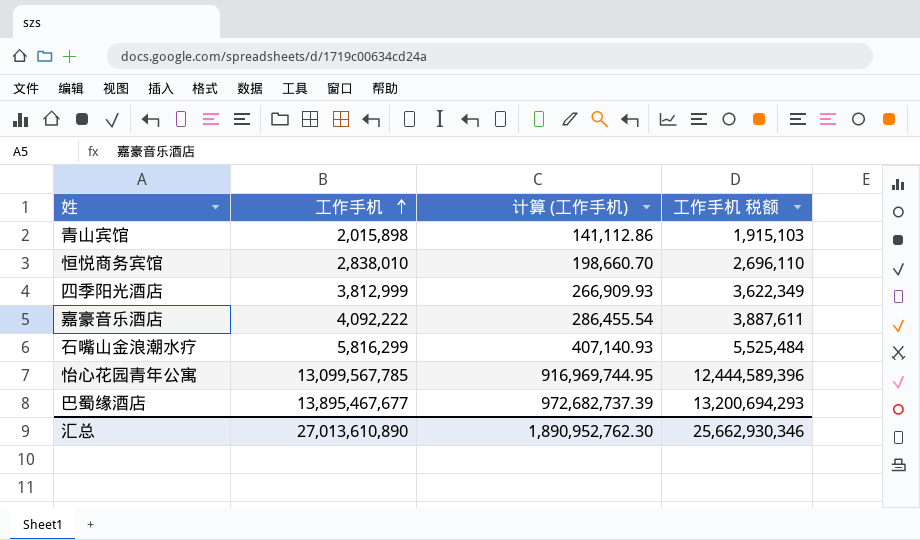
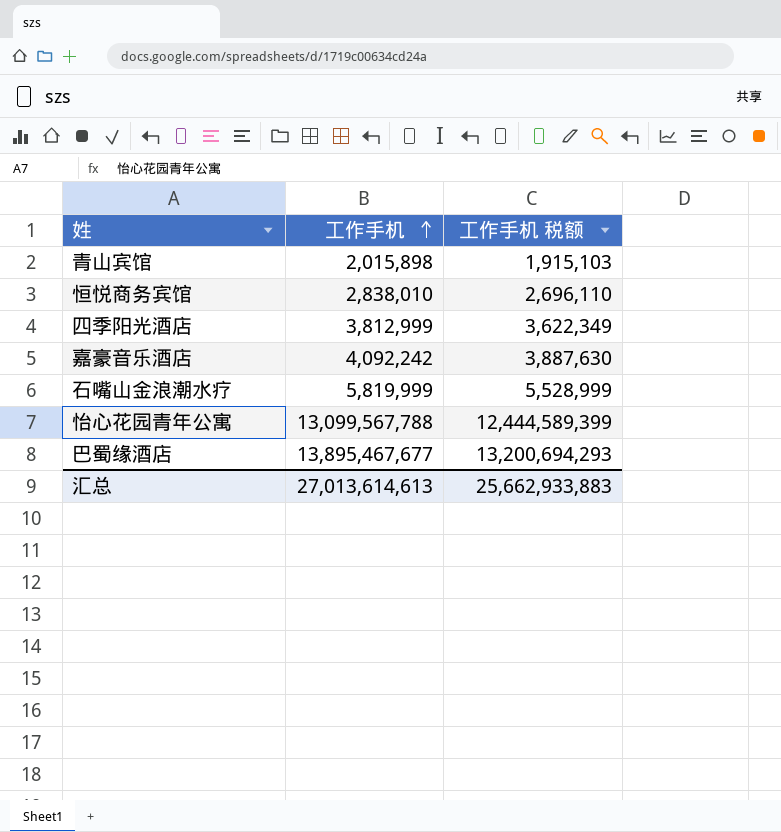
column 计算 (工作手机) | formula: [工作手机] * 0.07 -> none
嘉豪音乐酒店 | 工作手机: 4,092,222 -> 4,092,242
嘉豪音乐酒店 | 工作手机 税额: 3,887,611 -> 3,887,630
石嘴山金浪潮水疗 | 工作手机: 5,816,299 -> 5,819,999
石嘴山金浪潮水疗 | 工作手机 税额: 5,525,484 -> 5,528,999
怡心花园青年公寓 | 工作手机: 13,099,567,785 -> 13,099,567,788
怡心花园青年公寓 | 工作手机 税额: 12,444,589,396 -> 12,444,589,399
汇总 | 工作手机: 27,013,610,890 -> 27,013,614,613
汇总 | 工作手机 税额: 25,662,930,346 -> 25,662,933,883

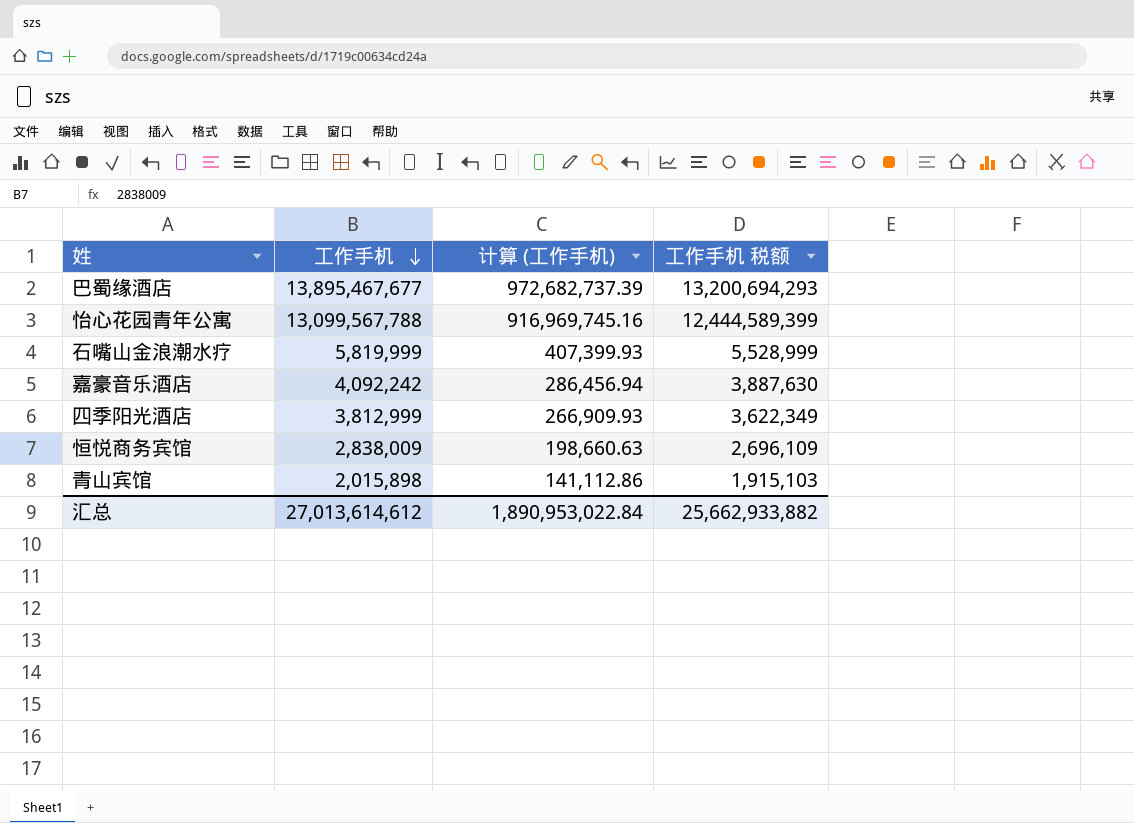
row order: 工作手机 ascending -> 工作手机 descending
column 计算 (工作手机) | formula: none -> [工作手机] * 0.07
恒悦商务宾馆 | 工作手机: 2,838,010 -> 2,838,009
恒悦商务宾馆 | 工作手机 税额: 2,696,110 -> 2,696,109
汇总 | 工作手机: 27,013,614,613 -> 27,013,614,612
汇总 | 工作手机 税额: 25,662,933,883 -> 25,662,933,882

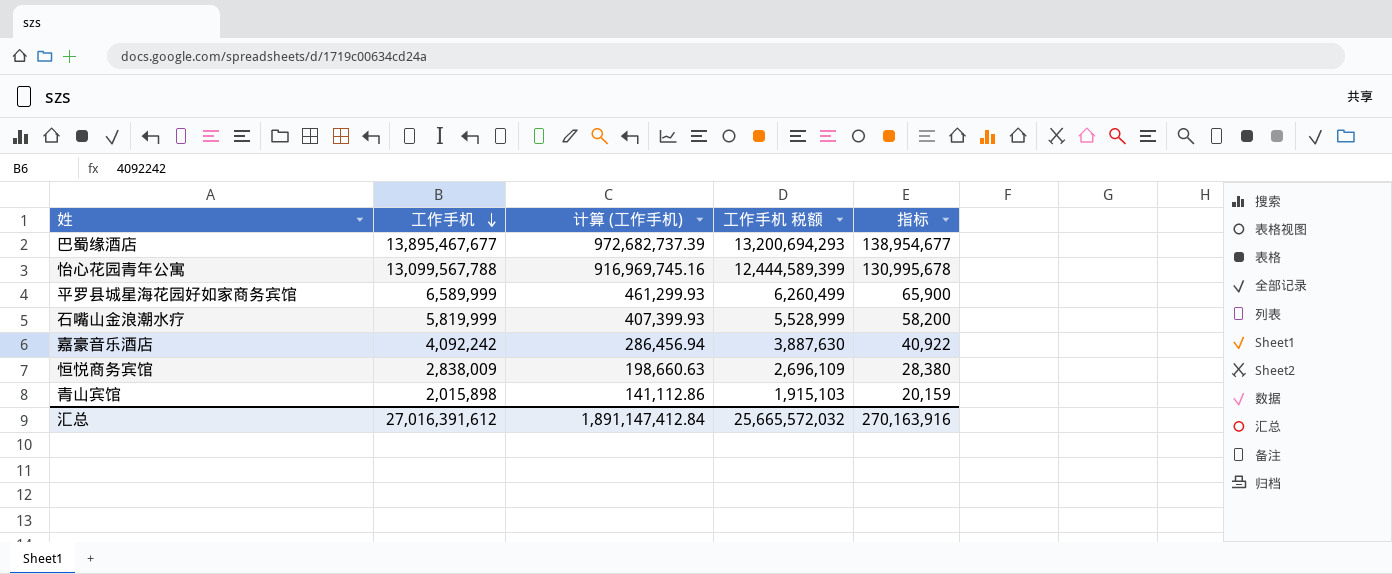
column 指标 | formula: none -> [工作手机] * 0.01
row 四季阳光酒店: 3,812,999 | 266,909.93 | 3,622,349 -> none
row 平罗县城星海花园好如家商务宾馆: none -> 6,589,999 | 461,299.93 | 6,260,499 | 65,900
汇总 | 工作手机: 27,013,614,612 -> 27,016,391,612
汇总 | 计算 (工作手机): 1,890,953,022.84 -> 1,891,147,412.84
汇总 | 工作手机 税额: 25,662,933,882 -> 25,665,572,032

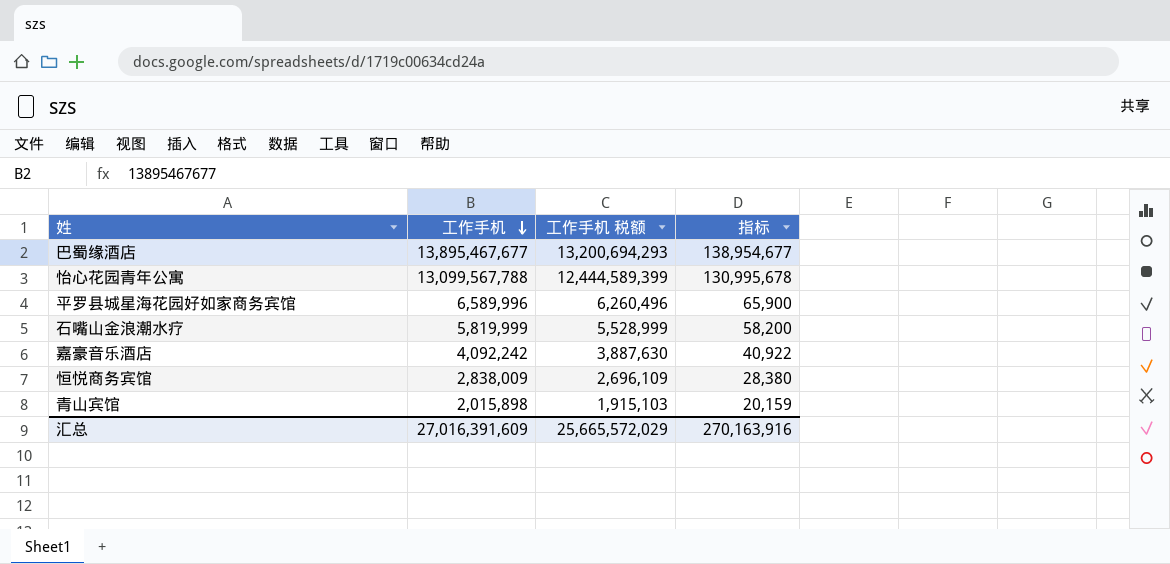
column 计算 (工作手机) | formula: [工作手机] * 0.07 -> none
平罗县城星海花园好如家商务宾馆 | 工作手机: 6,589,999 -> 6,589,996
平罗县城星海花园好如家商务宾馆 | 工作手机 税额: 6,260,499 -> 6,260,496
汇总 | 工作手机: 27,016,391,612 -> 27,016,391,609
汇总 | 工作手机 税额: 25,665,572,032 -> 25,665,572,029

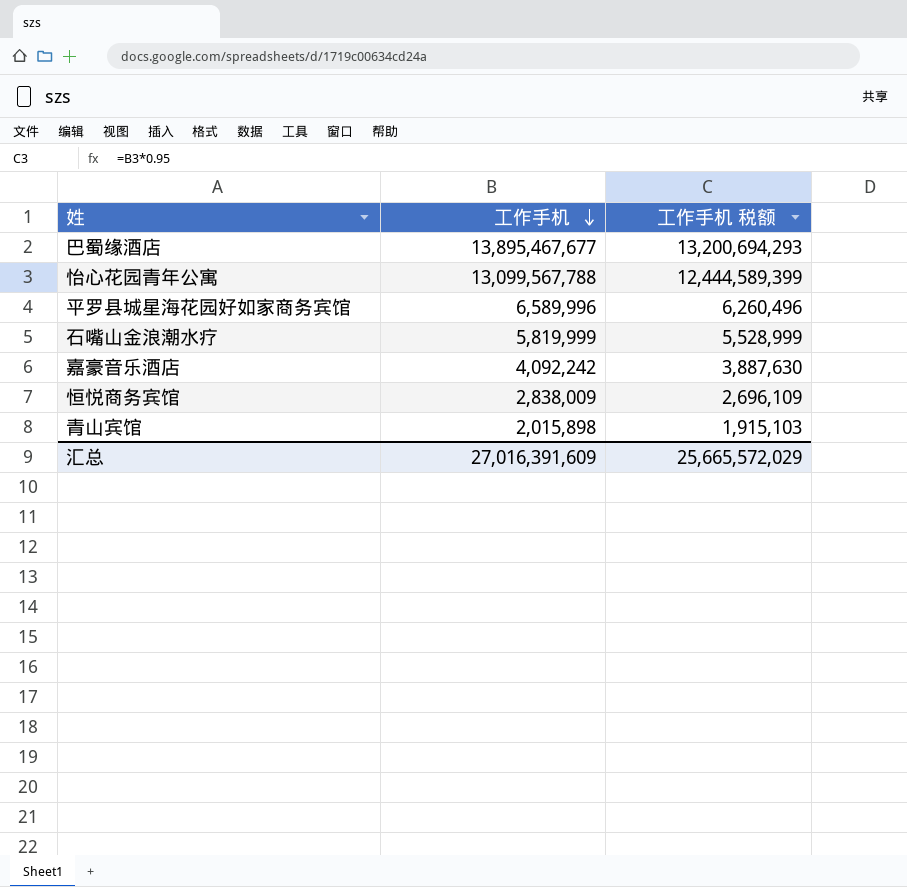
column 指标 | formula: [工作手机] * 0.01 -> none

